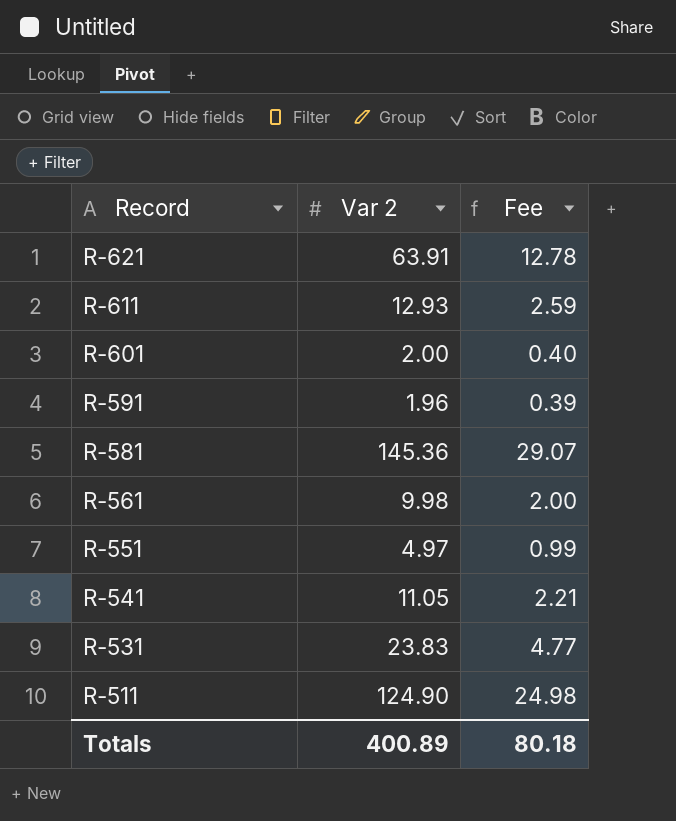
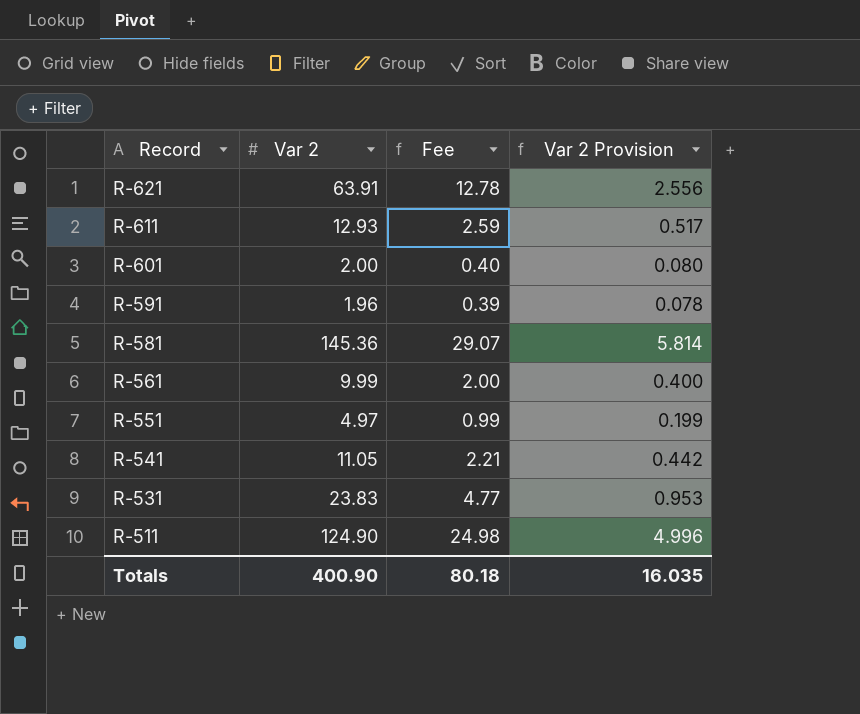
column Var 2 Provision | formula: none -> [Var 2] * 0.04
R-561 | Var 2: 9.98 -> 9.99
Totals | Var 2: 400.89 -> 400.90

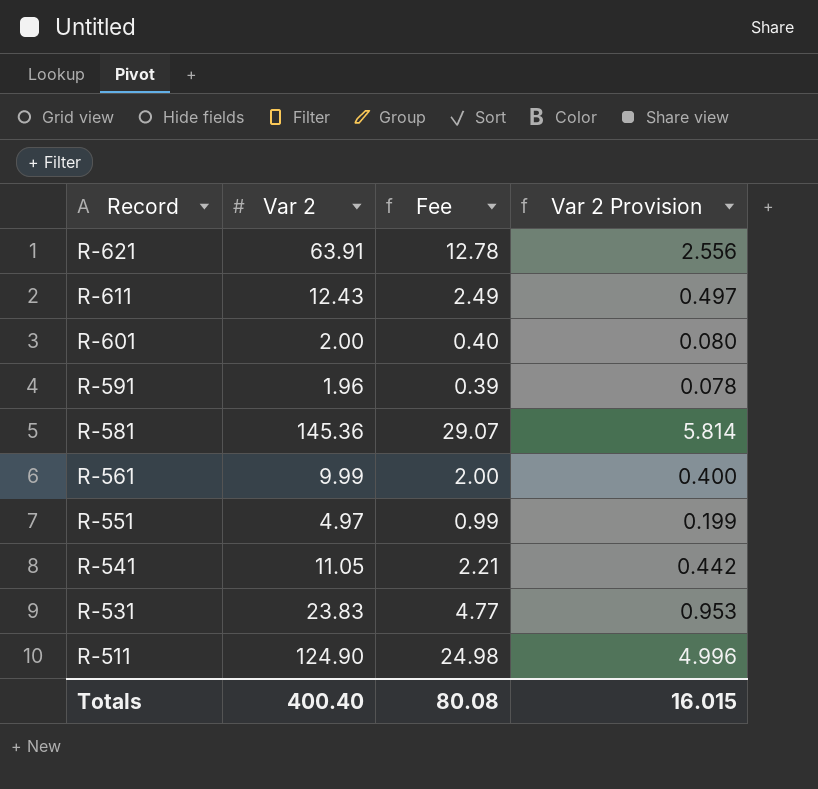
R-611 | Var 2: 12.93 -> 12.43
R-611 | Fee: 2.59 -> 2.49
R-611 | Var 2 Provision: 0.517 -> 0.497
Totals | Var 2: 400.90 -> 400.40
Totals | Fee: 80.18 -> 80.08
Totals | Var 2 Provision: 16.035 -> 16.015

